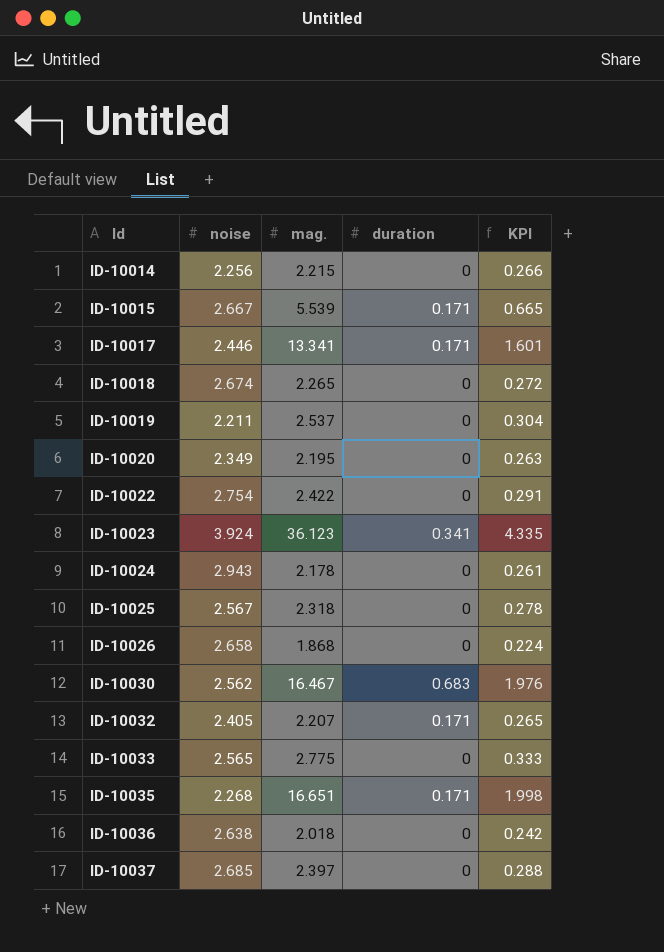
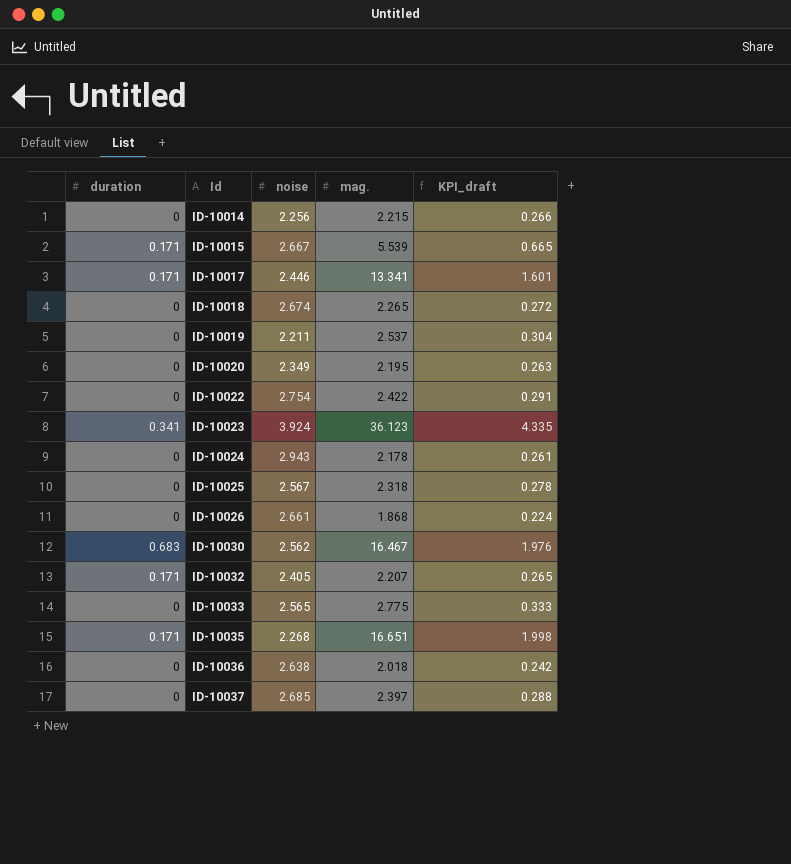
column duration | position: 4 -> 1
column name: KPI -> KPI_draft
ID-10026 | noise: 2.658 -> 2.661

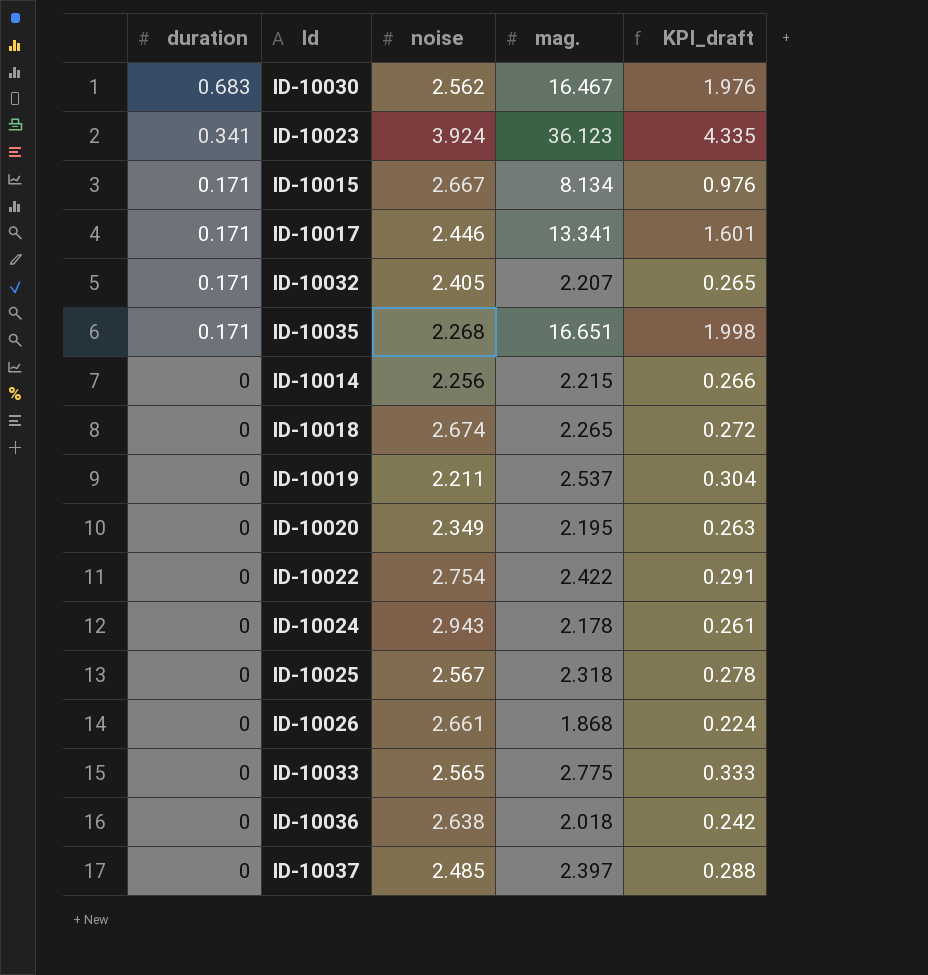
row order: Id ascending -> duration descending
ID-10015 | mag.: 5.539 -> 8.134
ID-10015 | KPI_draft: 0.665 -> 0.976
ID-10037 | noise: 2.685 -> 2.485

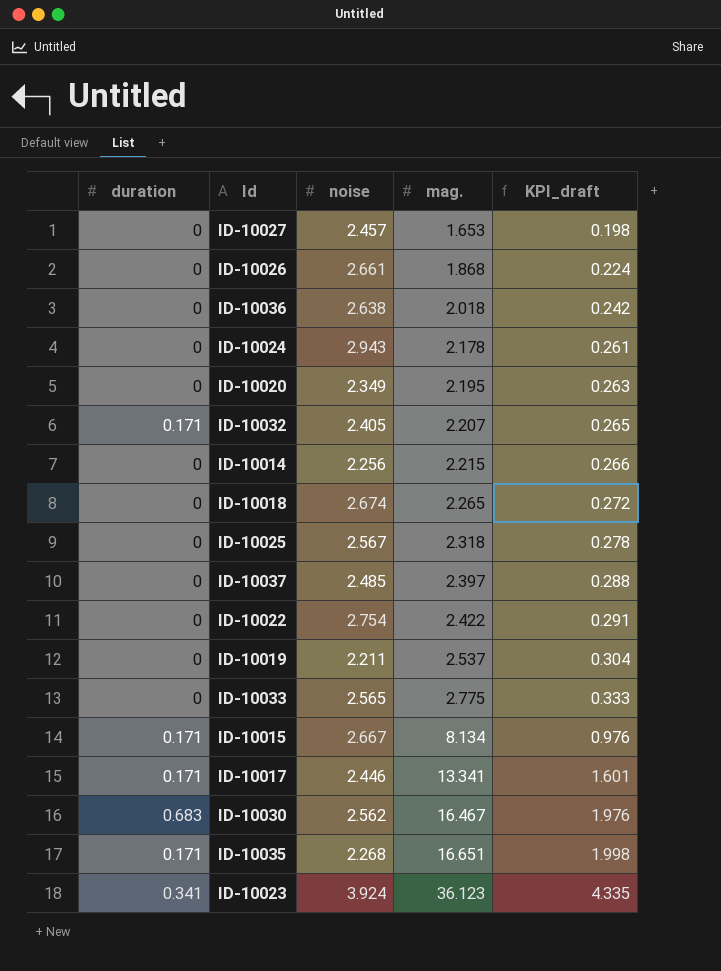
row order: duration descending -> mag. ascending
row ID-10027: none -> 0 | 2.457 | 1.653 | 0.198

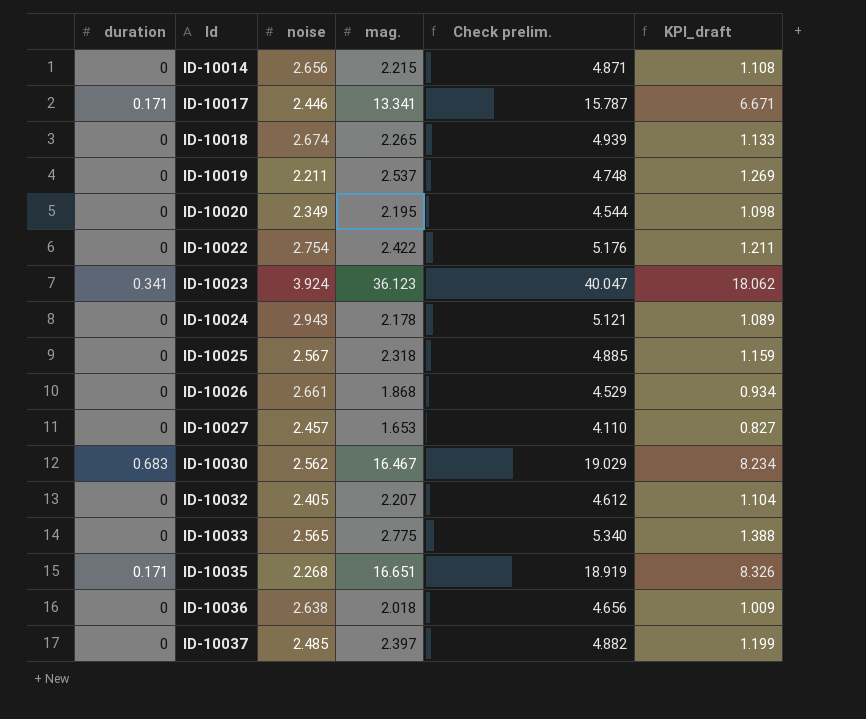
row order: mag. ascending -> Id ascending
column Check prelim. | formula: none -> [noise] + [mag.]
column KPI_draft | formula: [mag.] * 0.12 -> [mag.] * 0.5
row ID-10015: 0.171 | 2.667 | 8.134 | 0.976 -> none
ID-10014 | noise: 2.256 -> 2.656
ID-10032 | duration: 0.171 -> 0

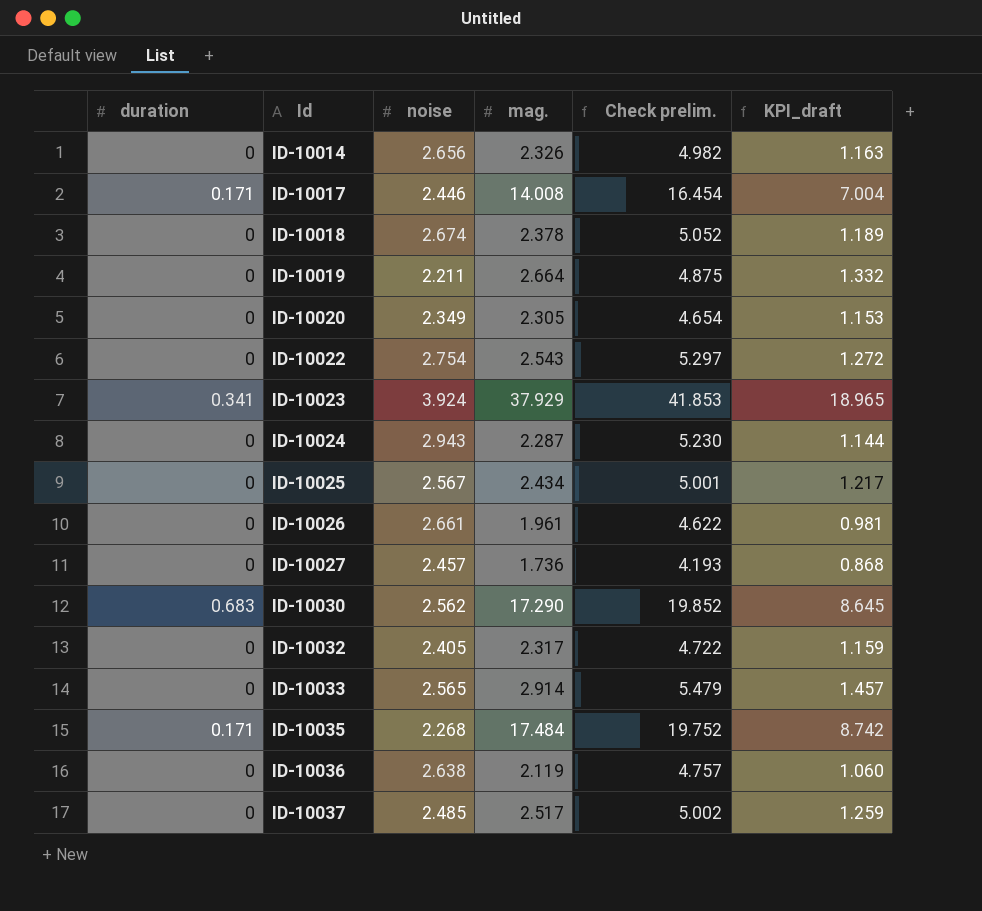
ID-10014 | mag.: 2.215 -> 2.326
ID-10014 | Check prelim.: 4.871 -> 4.982
ID-10014 | KPI_draft: 1.108 -> 1.163
ID-10017 | mag.: 13.341 -> 14.008
ID-10017 | Check prelim.: 15.787 -> 16.454
ID-10017 | KPI_draft: 6.671 -> 7.004
ID-10018 | mag.: 2.265 -> 2.378
ID-10018 | Check prelim.: 4.939 -> 5.052
ID-10018 | KPI_draft: 1.133 -> 1.189
ID-10019 | mag.: 2.537 -> 2.664
ID-10019 | Check prelim.: 4.748 -> 4.875
ID-10019 | KPI_draft: 1.269 -> 1.332
ID-10020 | mag.: 2.195 -> 2.305
ID-10020 | Check prelim.: 4.544 -> 4.654
ID-10020 | KPI_draft: 1.098 -> 1.153
ID-10022 | mag.: 2.422 -> 2.543
ID-10022 | Check prelim.: 5.176 -> 5.297
ID-10022 | KPI_draft: 1.211 -> 1.272
ID-10023 | mag.: 36.123 -> 37.929
ID-10023 | Check prelim.: 40.047 -> 41.853
ID-10023 | KPI_draft: 18.062 -> 18.965
ID-10024 | mag.: 2.178 -> 2.287
ID-10024 | Check prelim.: 5.121 -> 5.230
ID-10024 | KPI_draft: 1.089 -> 1.144
ID-10025 | mag.: 2.318 -> 2.434
ID-10025 | Check prelim.: 4.885 -> 5.001
ID-10025 | KPI_draft: 1.159 -> 1.217
ID-10026 | mag.: 1.868 -> 1.961
ID-10026 | Check prelim.: 4.529 -> 4.622
ID-10026 | KPI_draft: 0.934 -> 0.981
ID-10027 | mag.: 1.653 -> 1.736
ID-10027 | Check prelim.: 4.110 -> 4.193
ID-10027 | KPI_draft: 0.827 -> 0.868
ID-10030 | mag.: 16.467 -> 17.290
ID-10030 | Check prelim.: 19.029 -> 19.852
ID-10030 | KPI_draft: 8.234 -> 8.645
ID-10032 | mag.: 2.207 -> 2.317
ID-10032 | Check prelim.: 4.612 -> 4.722
ID-10032 | KPI_draft: 1.104 -> 1.159
ID-10033 | mag.: 2.775 -> 2.914
ID-10033 | Check prelim.: 5.340 -> 5.479
ID-10033 | KPI_draft: 1.388 -> 1.457
ID-10035 | mag.: 16.651 -> 17.484
ID-10035 | Check prelim.: 18.919 -> 19.752
ID-10035 | KPI_draft: 8.326 -> 8.742
ID-10036 | mag.: 2.018 -> 2.119
ID-10036 | Check prelim.: 4.656 -> 4.757
ID-10036 | KPI_draft: 1.009 -> 1.060
ID-10037 | mag.: 2.397 -> 2.517
ID-10037 | Check prelim.: 4.882 -> 5.002
ID-10037 | KPI_draft: 1.199 -> 1.259

